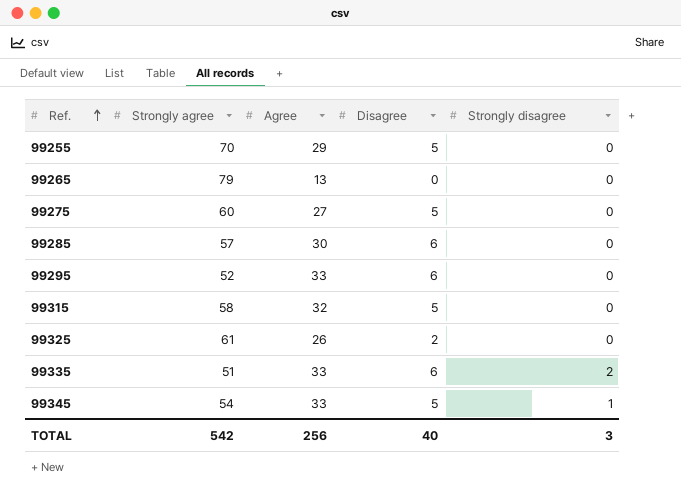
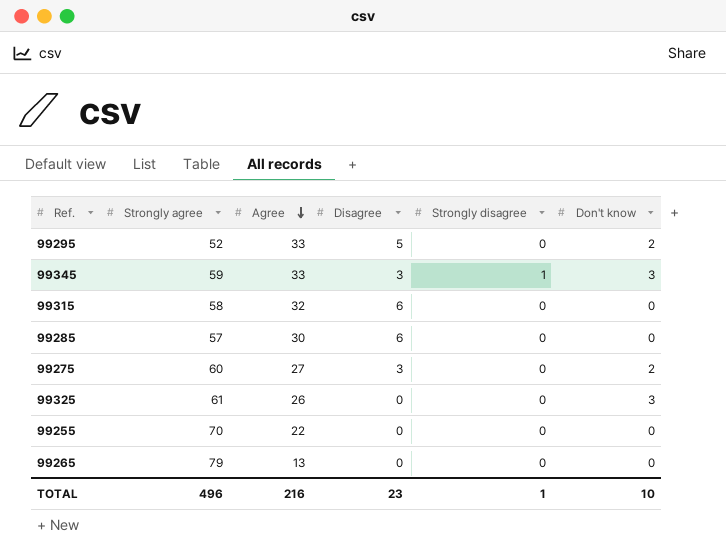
row order: Ref. ascending -> Agree descending
column Don't know | position: none -> 6
row 99335: 51 | 33 | 6 | 2 -> none
99295 | Disagree: 6 -> 5
99345 | Strongly agree: 54 -> 59
99345 | Disagree: 5 -> 3
99315 | Disagree: 5 -> 6
99275 | Disagree: 5 -> 3
99325 | Disagree: 2 -> 0
99255 | Agree: 29 -> 22
99255 | Disagree: 5 -> 0
TOTAL | Strongly agree: 542 -> 496
TOTAL | Agree: 256 -> 216
TOTAL | Disagree: 40 -> 23
TOTAL | Strongly disagree: 3 -> 1

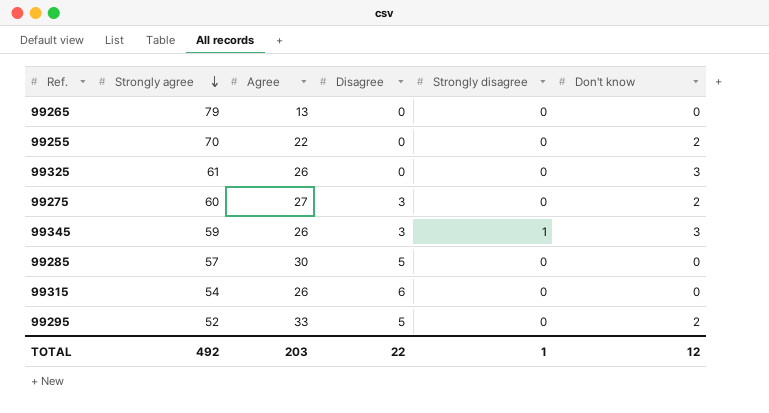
row order: Agree descending -> Strongly agree descending
99255 | Don't know: 0 -> 2
99345 | Agree: 33 -> 26
99285 | Disagree: 6 -> 5
99315 | Strongly agree: 58 -> 54
99315 | Agree: 32 -> 26
TOTAL | Strongly agree: 496 -> 492
TOTAL | Agree: 216 -> 203
TOTAL | Disagree: 23 -> 22
TOTAL | Don't know: 10 -> 12

